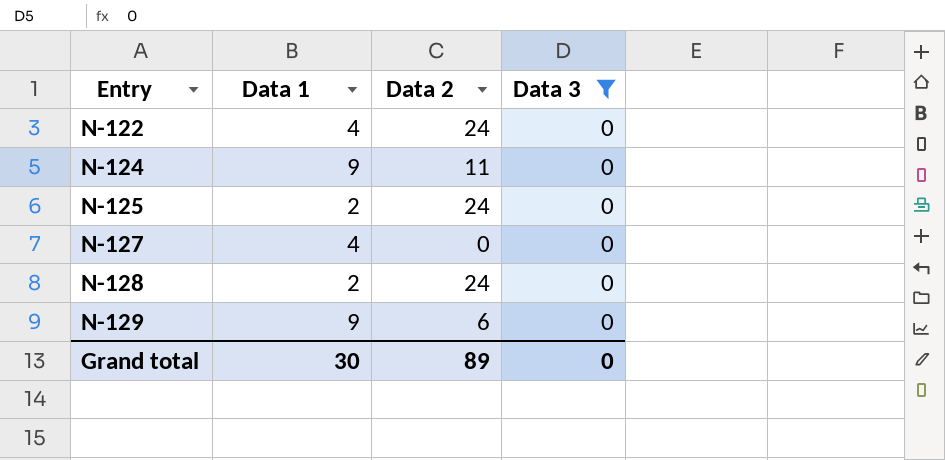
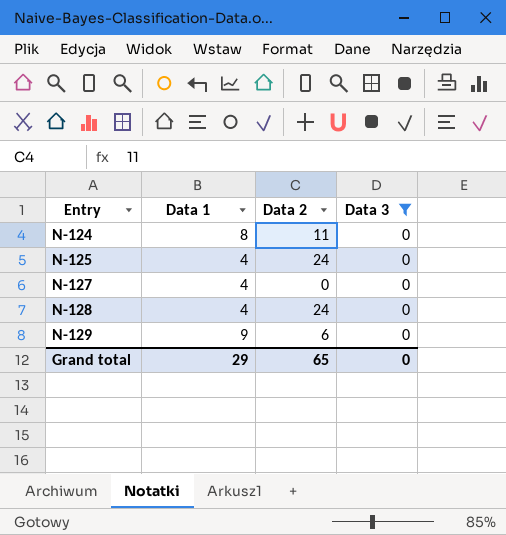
row N-122: 4 | 24 | 0 -> none
N-124 | Data 1: 9 -> 8
N-125 | Data 1: 2 -> 4
N-128 | Data 1: 2 -> 4
Grand total | Data 1: 30 -> 29
Grand total | Data 2: 89 -> 65

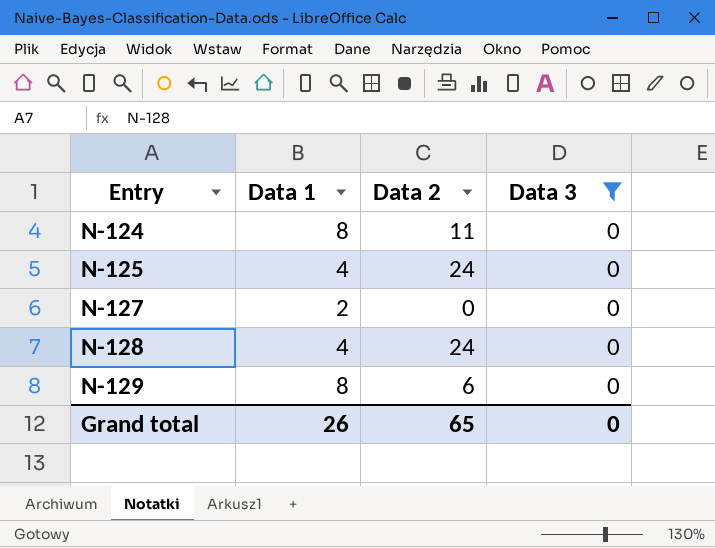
N-127 | Data 1: 4 -> 2
N-129 | Data 1: 9 -> 8
Grand total | Data 1: 29 -> 26

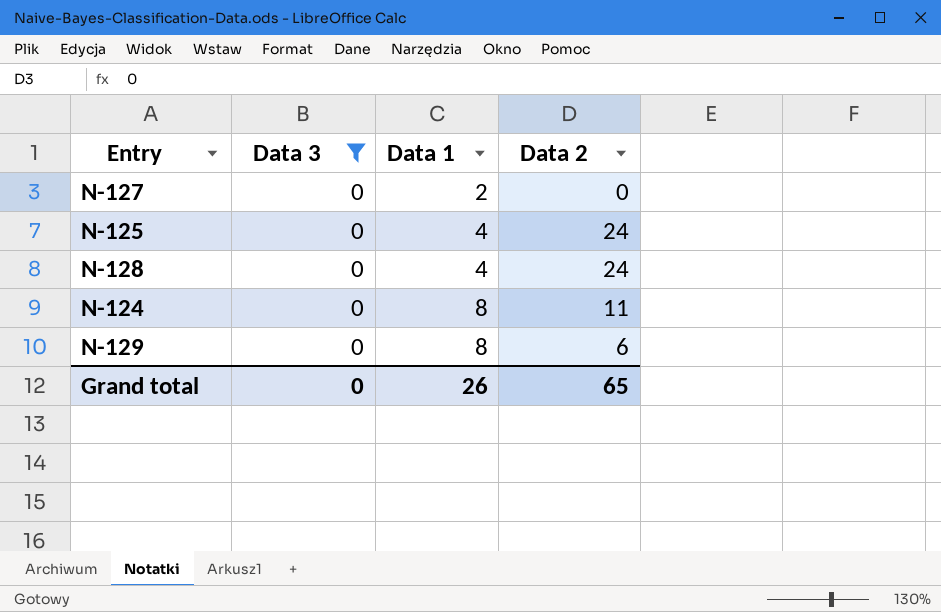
row order: Entry ascending -> Data 1 ascending
column Data 3 | position: 4 -> 2

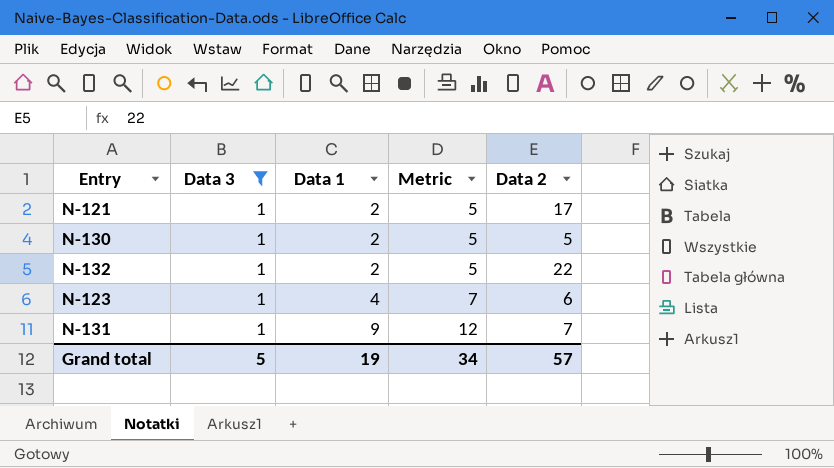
filter: Data 3 = 0 -> Data 3 = 1
column Metric | formula: none -> [Data 1] + 3
Grand total | Data 3: 0 -> 5
Grand total | Data 1: 26 -> 19
Grand total | Data 2: 65 -> 57

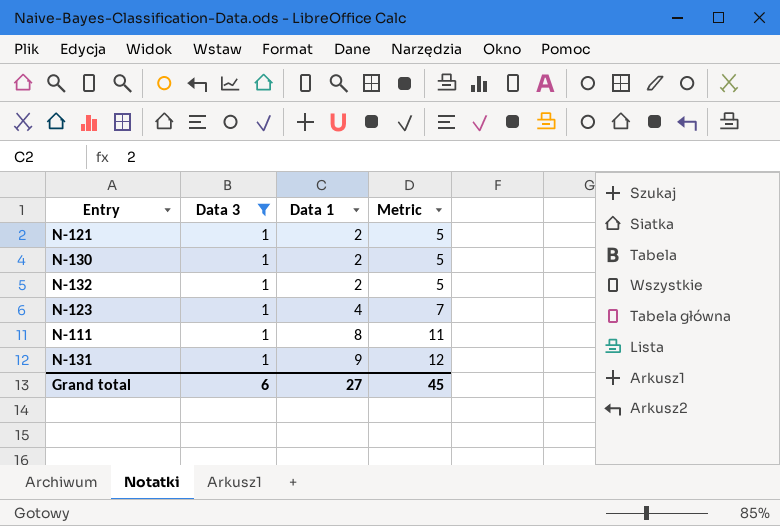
column Data 2 | position: 5 -> none
row N-111: none -> 1 | 8 | 11
Grand total | Data 3: 5 -> 6
Grand total | Data 1: 19 -> 27
Grand total | Metric: 34 -> 45

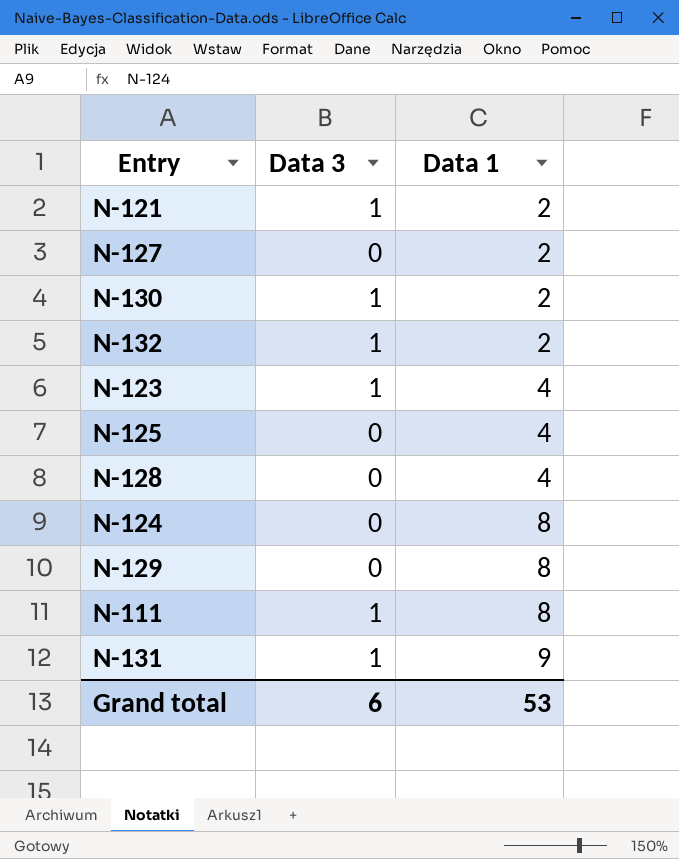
filter: Data 3 = 1 -> none
column Metric | formula: [Data 1] + 3 -> none
Grand total | Data 1: 27 -> 53

